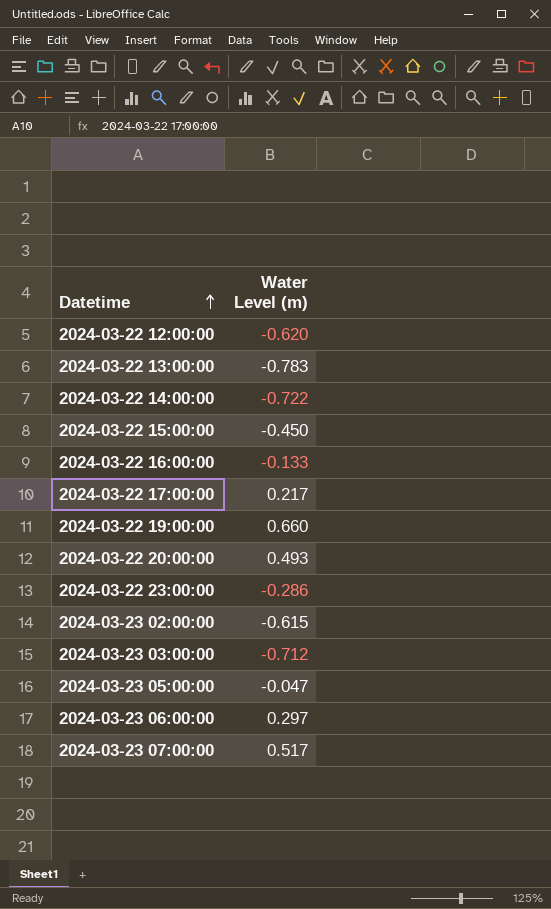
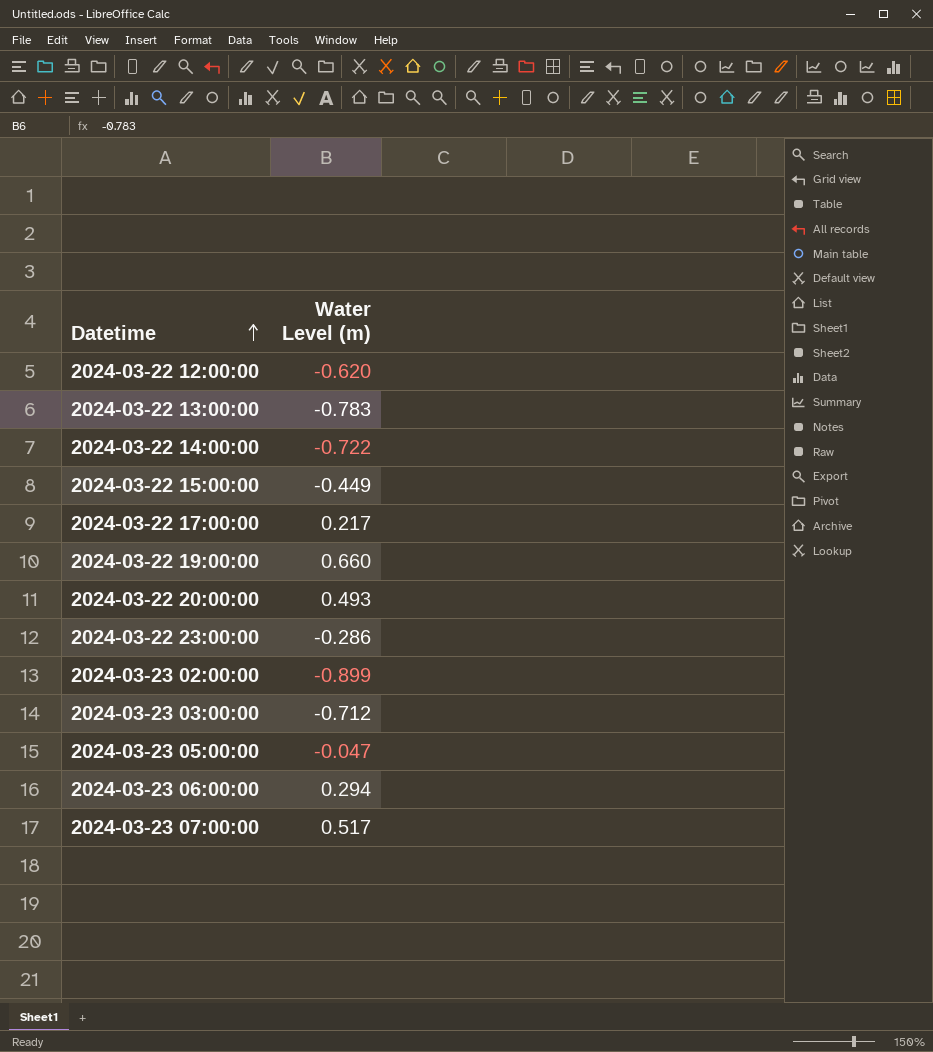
row 2024-03-22 16:00:00: -0.133 -> none
2024-03-22 15:00:00 | Water Level (m): -0.450 -> -0.449
2024-03-23 02:00:00 | Water Level (m): -0.615 -> -0.899
2024-03-23 06:00:00 | Water Level (m): 0.297 -> 0.294

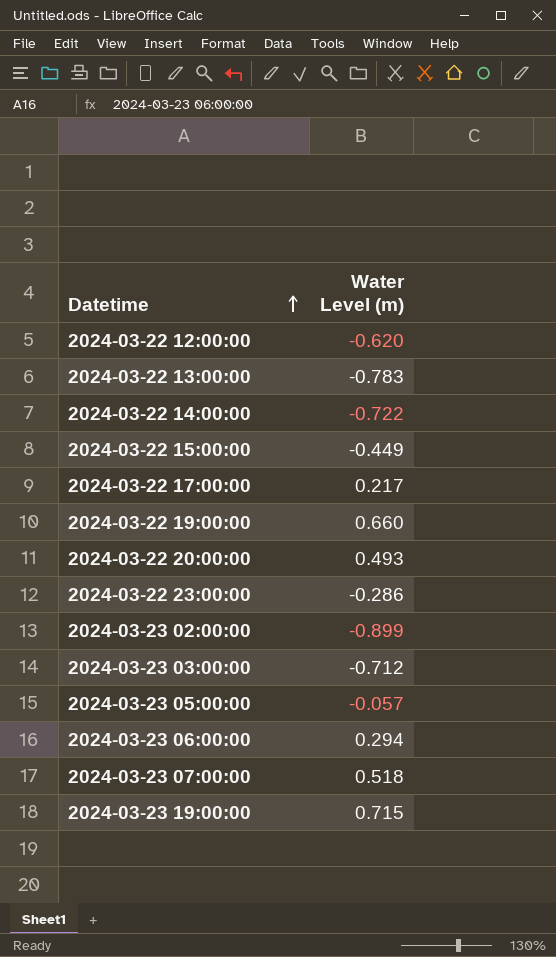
2024-03-23 05:00:00 | Water Level (m): -0.047 -> -0.057
2024-03-23 07:00:00 | Water Level (m): 0.517 -> 0.518
row 2024-03-23 19:00:00: none -> 0.715

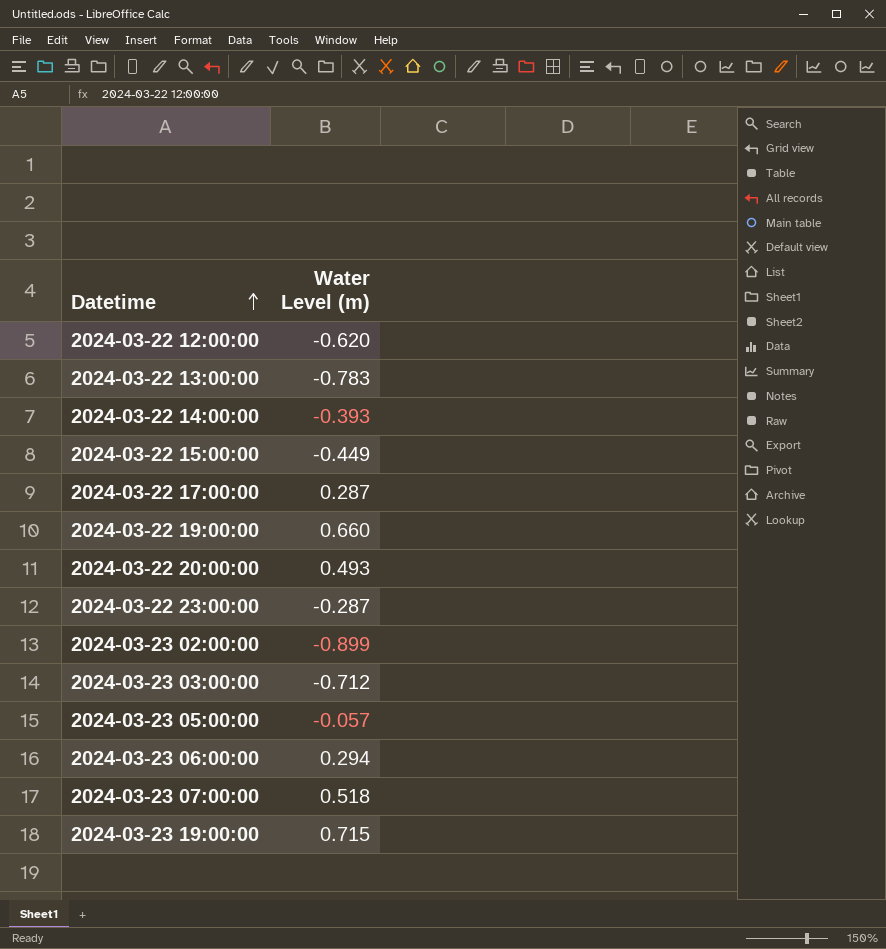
2024-03-22 14:00:00 | Water Level (m): -0.722 -> -0.393
2024-03-22 17:00:00 | Water Level (m): 0.217 -> 0.287
2024-03-22 23:00:00 | Water Level (m): -0.286 -> -0.287

